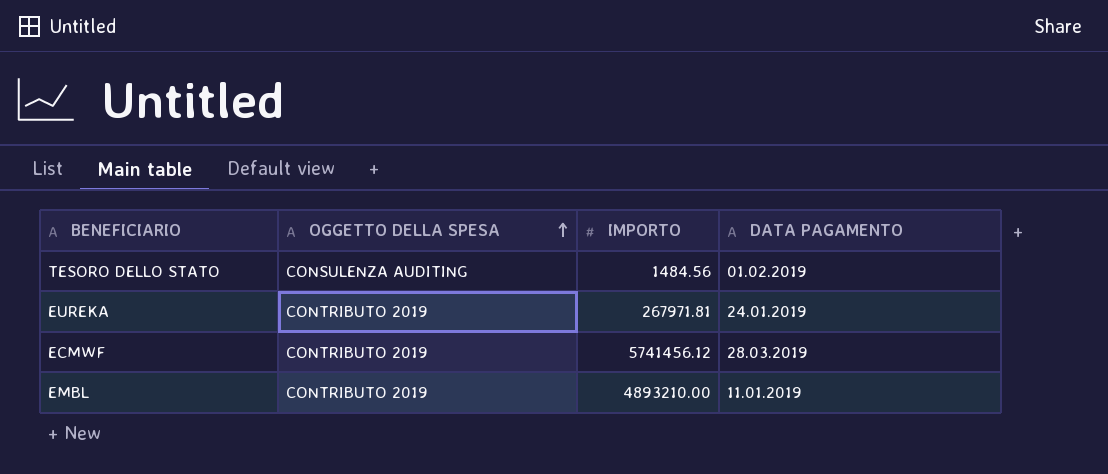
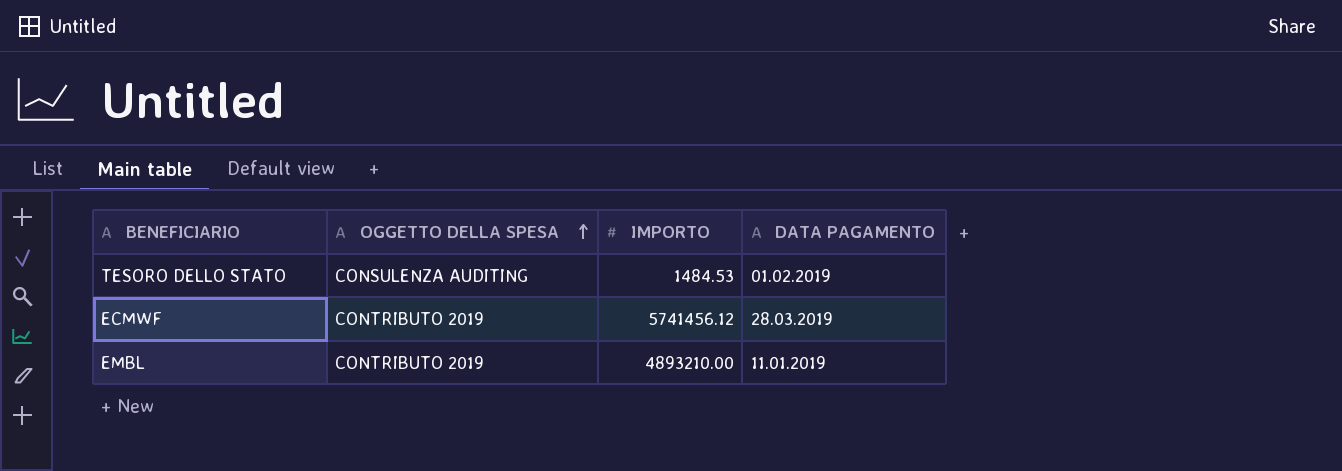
row EUREKA: CONTRIBUTO 2019 | 267971.81 | 24.01.2019 -> none
TESORO DELLO STATO | IMPORTO: 1484.56 -> 1484.53

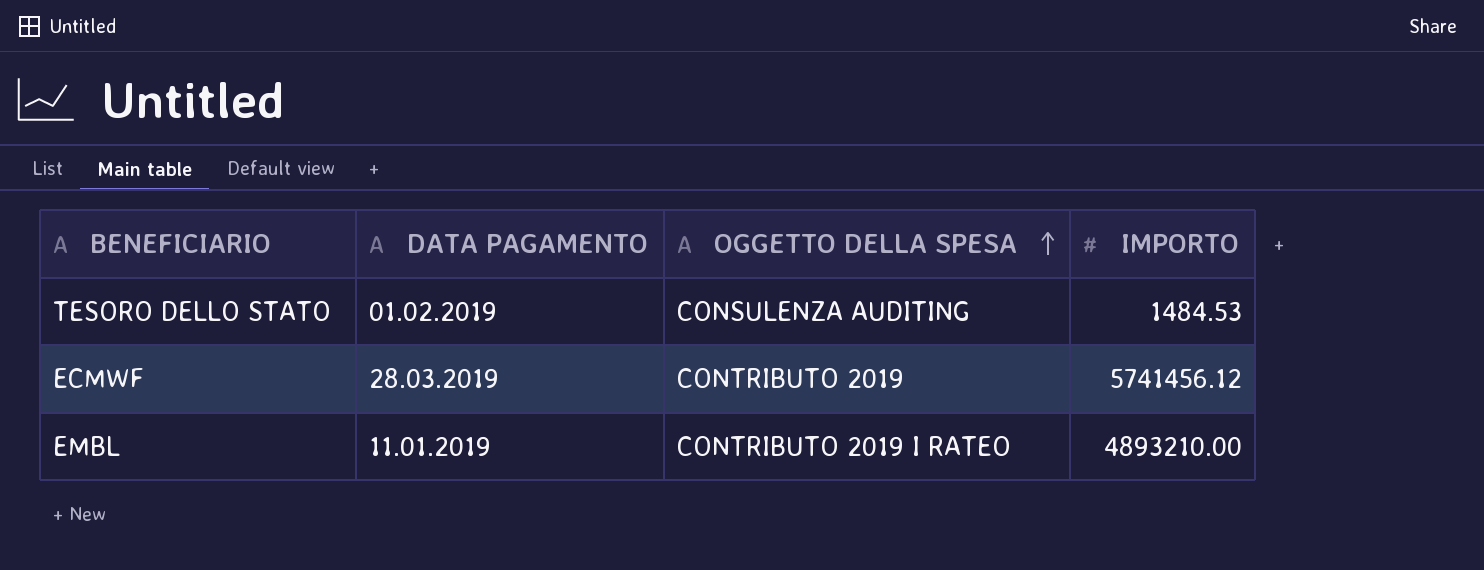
column DATA PAGAMENTO | position: 4 -> 2
EMBL | OGGETTO DELLA SPESA: CONTRIBUTO 2019 -> CONTRIBUTO 2019 I RATEO

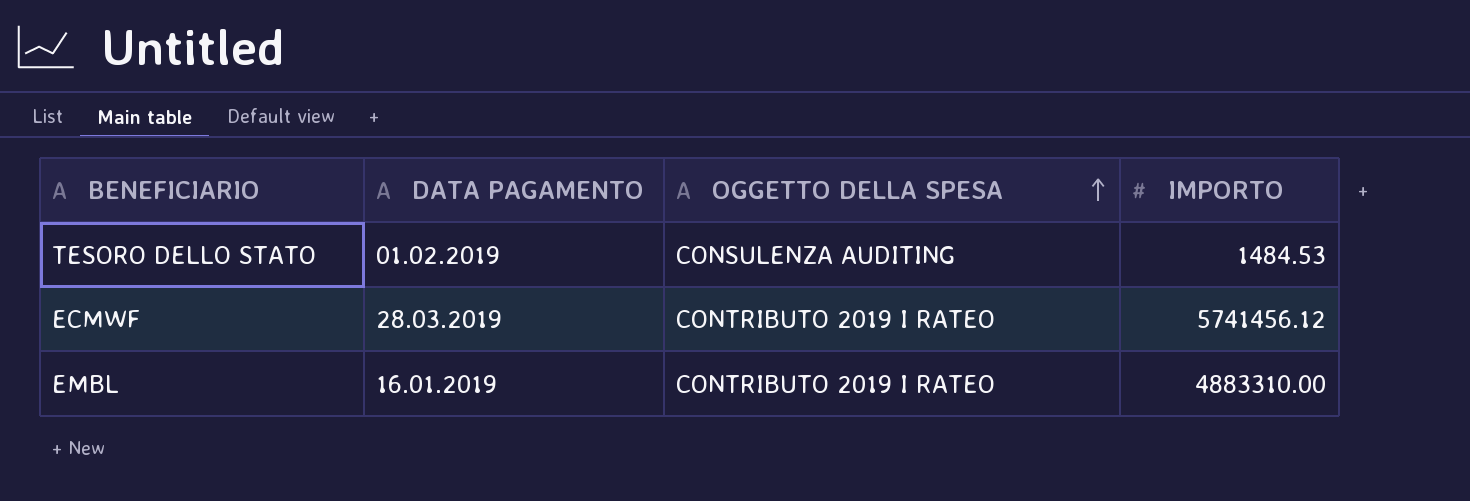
ECMWF | OGGETTO DELLA SPESA: CONTRIBUTO 2019 -> CONTRIBUTO 2019 I RATEO
EMBL | DATA PAGAMENTO: 11.01.2019 -> 16.01.2019
EMBL | IMPORTO: 4893210.00 -> 4883310.00

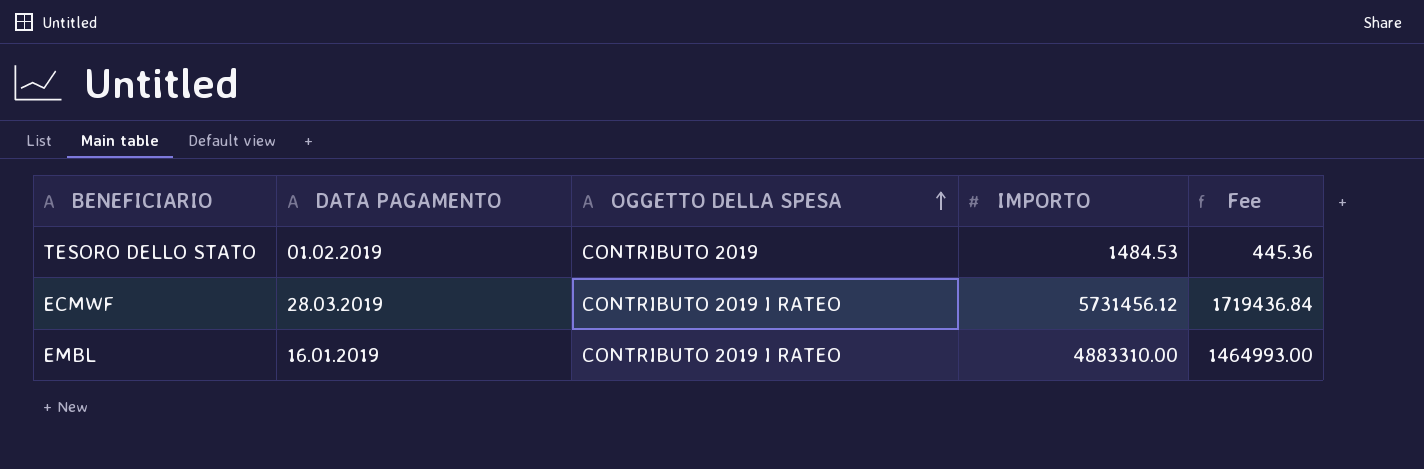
column Fee | formula: none -> [IMPORTO] * 0.3
TESORO DELLO STATO | OGGETTO DELLA SPESA: CONSULENZA AUDITING -> CONTRIBUTO 2019
ECMWF | IMPORTO: 5741456.12 -> 5731456.12

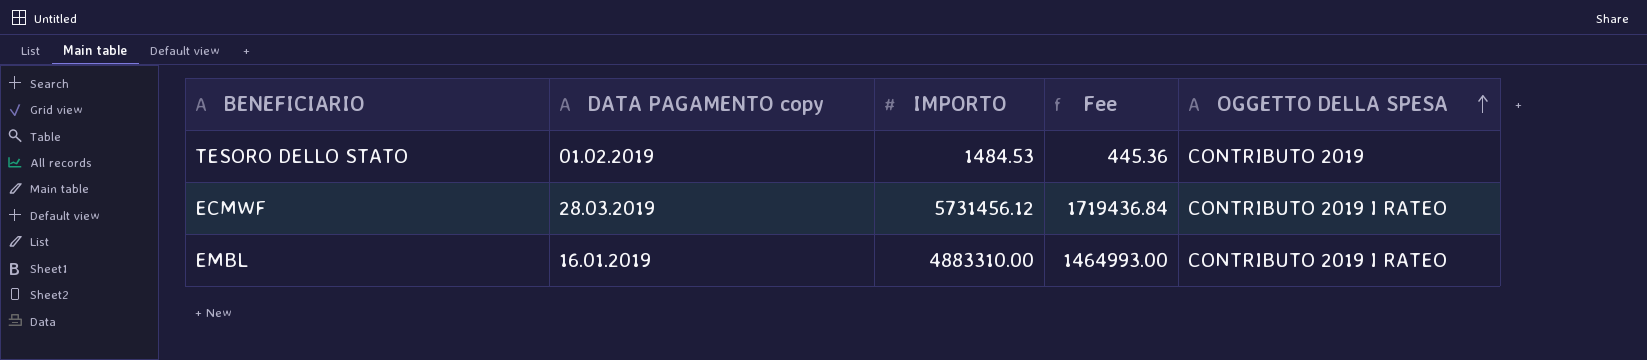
column name: DATA PAGAMENTO -> DATA PAGAMENTO copy
column OGGETTO DELLA SPESA | position: 3 -> 5

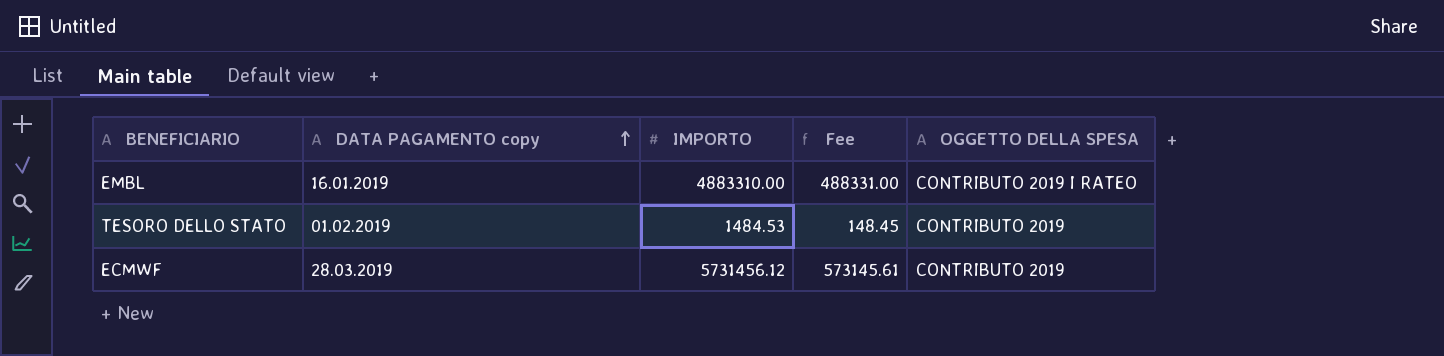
row order: OGGETTO DELLA SPESA ascending -> DATA PAGAMENTO copy ascending
column Fee | formula: [IMPORTO] * 0.3 -> [IMPORTO] * 0.1
ECMWF | OGGETTO DELLA SPESA: CONTRIBUTO 2019 I RATEO -> CONTRIBUTO 2019

